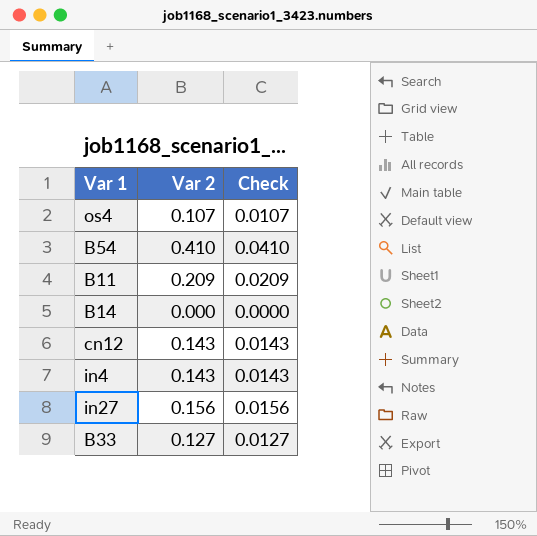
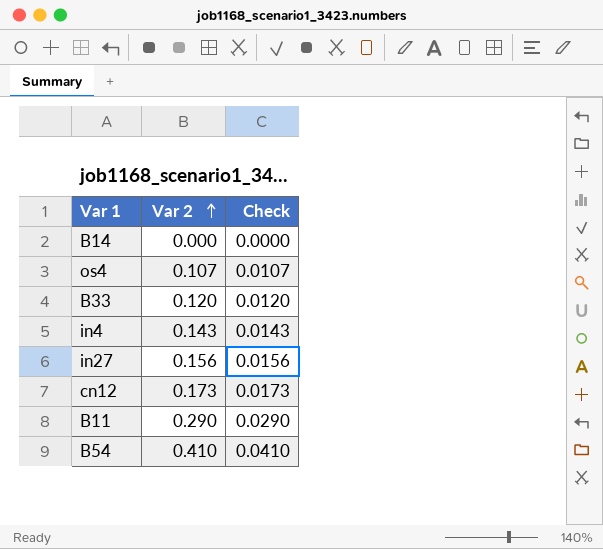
row order: none -> Var 2 ascending
B33 | Var 2: 0.127 -> 0.120
B33 | Check: 0.0127 -> 0.0120
cn12 | Var 2: 0.143 -> 0.173
cn12 | Check: 0.0143 -> 0.0173
B11 | Var 2: 0.209 -> 0.290
B11 | Check: 0.0209 -> 0.0290

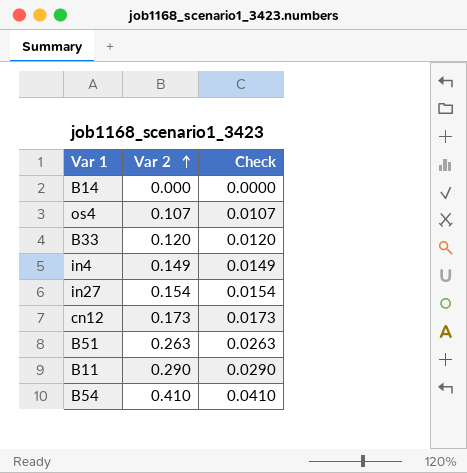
in4 | Var 2: 0.143 -> 0.149
in4 | Check: 0.0143 -> 0.0149
in27 | Var 2: 0.156 -> 0.154
in27 | Check: 0.0156 -> 0.0154
row B51: none -> 0.263 | 0.0263

